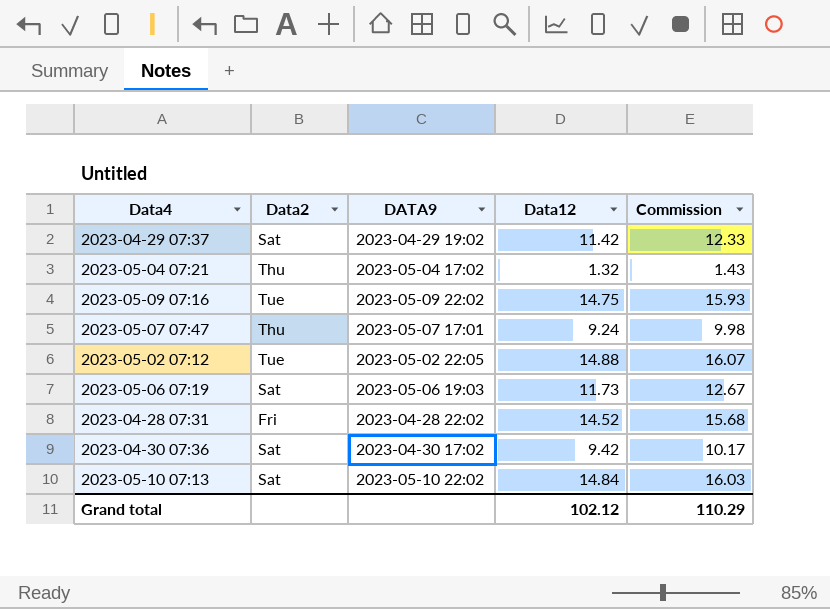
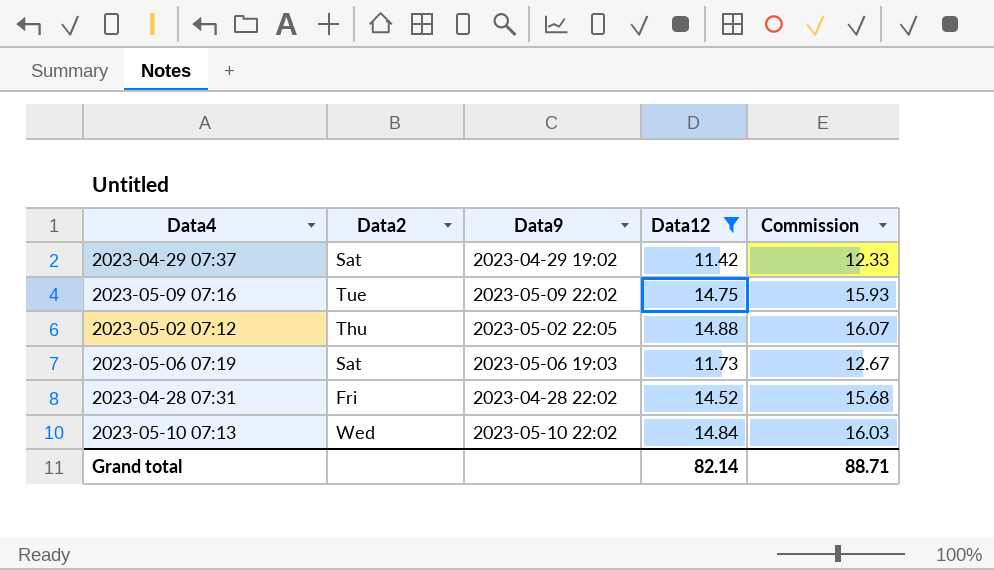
filter: none -> Data12 >= 11.42
column name: DATA9 -> Data9
2023-05-02 07:12 | Data2: Tue -> Thu
2023-05-10 07:13 | Data2: Sat -> Wed
Grand total | Data12: 102.12 -> 82.14
Grand total | Commission: 110.29 -> 88.71

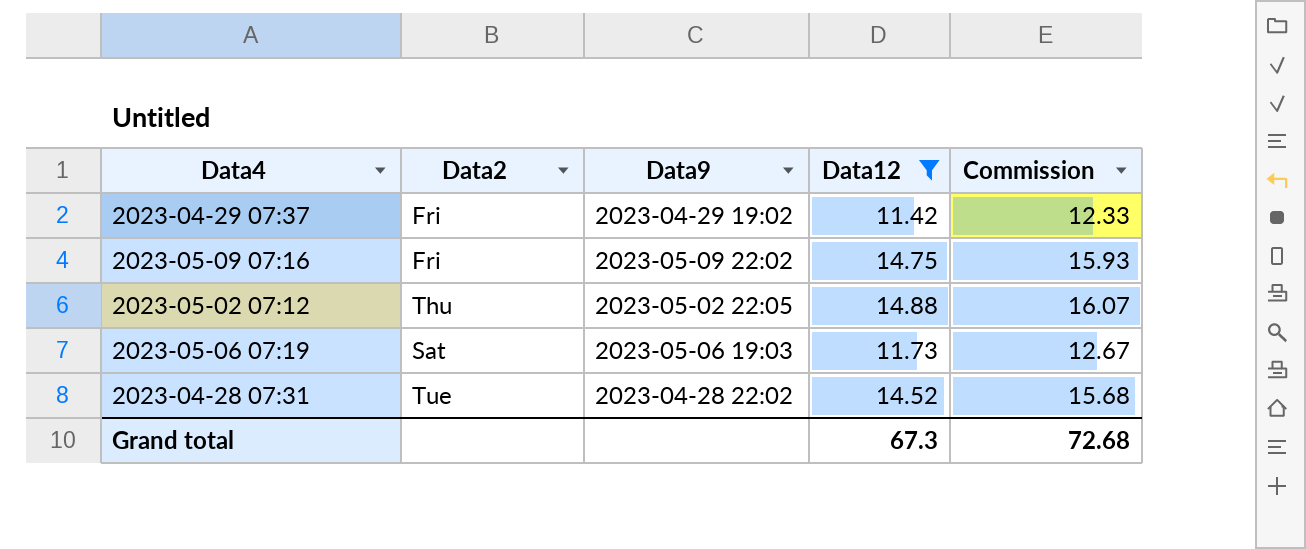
row 2023-05-10 07:13: Wed | 2023-05-10 22:02 | 14.84 | 16.03 -> none
2023-04-29 07:37 | Data2: Sat -> Fri
2023-05-09 07:16 | Data2: Tue -> Fri
2023-04-28 07:31 | Data2: Fri -> Tue
Grand total | Data12: 82.14 -> 67.3
Grand total | Commission: 88.71 -> 72.68

